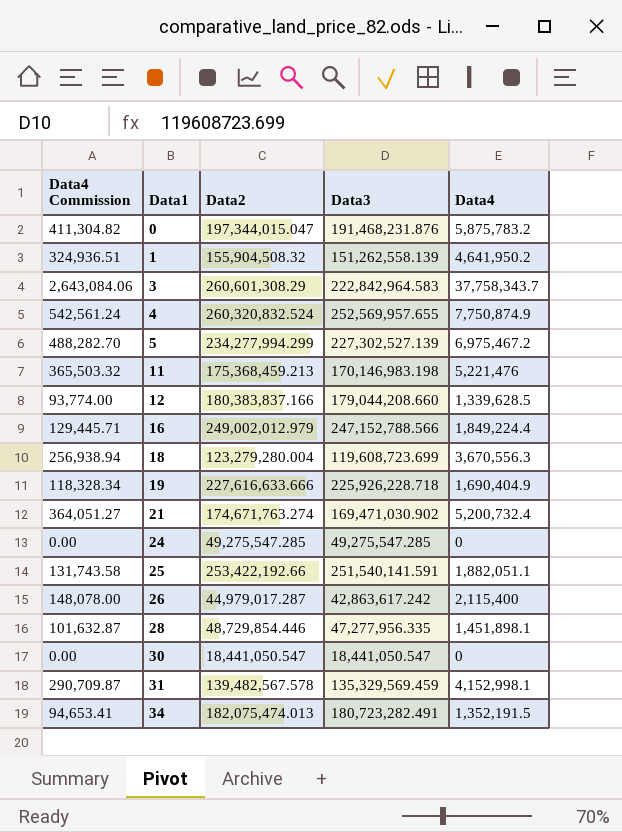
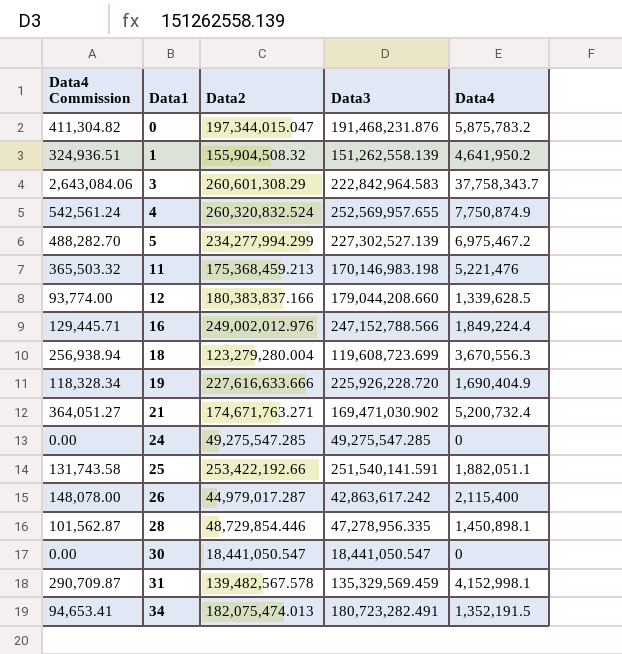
16 | Data2: 249,002,012.979 -> 249,002,012.976
19 | Data3: 225,926,228.718 -> 225,926,228.720
21 | Data2: 174,671,763.274 -> 174,671,763.271
28 | Data4 Commission: 101,632.87 -> 101,562.87
28 | Data3: 47,277,956.335 -> 47,278,956.335
28 | Data4: 1,451,898.1 -> 1,450,898.1

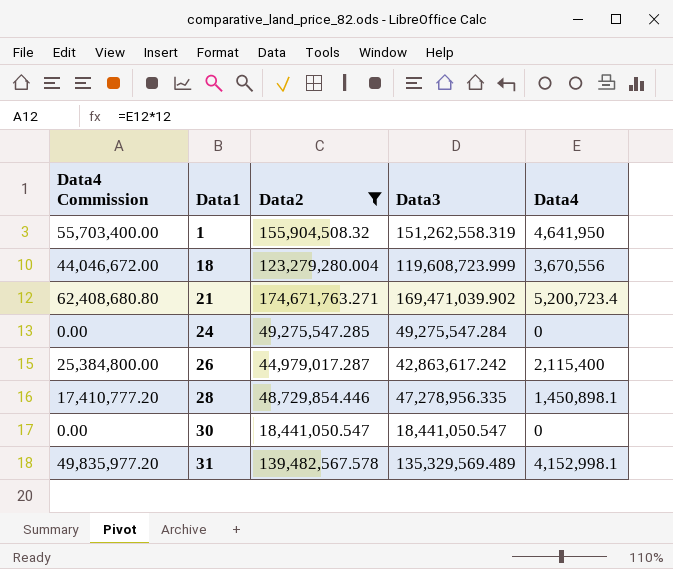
filter: none -> Data2 <= 174,671,763.271
column Data4 Commission | formula: [Data4] * 0.07 -> [Data4] * 12
1 | Data3: 151,262,558.139 -> 151,262,558.319
1 | Data4: 4,641,950.2 -> 4,641,950
18 | Data3: 119,608,723.699 -> 119,608,723.999
18 | Data4: 3,670,556.3 -> 3,670,556
21 | Data3: 169,471,030.902 -> 169,471,039.902
21 | Data4: 5,200,732.4 -> 5,200,723.4
24 | Data3: 49,275,547.285 -> 49,275,547.284
31 | Data3: 135,329,569.459 -> 135,329,569.489

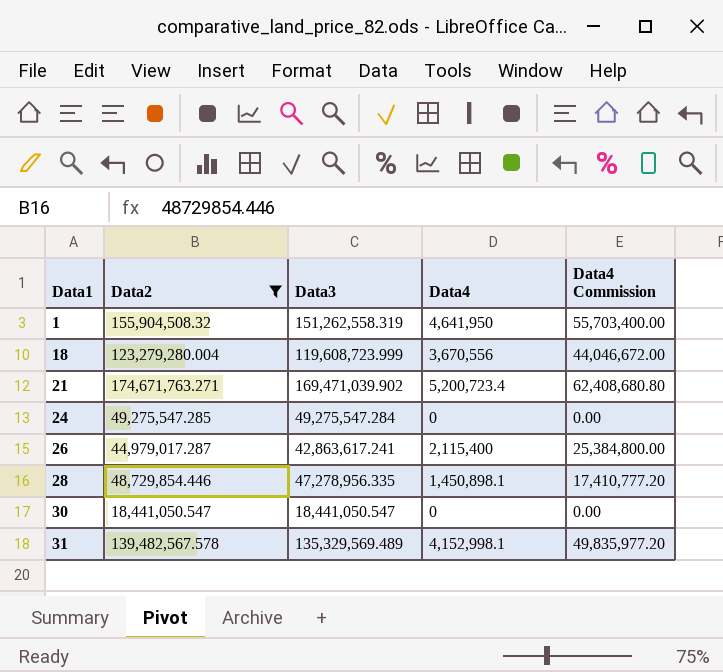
column Data4 Commission | position: 1 -> 5
26 | Data3: 42,863,617.242 -> 42,863,617.241

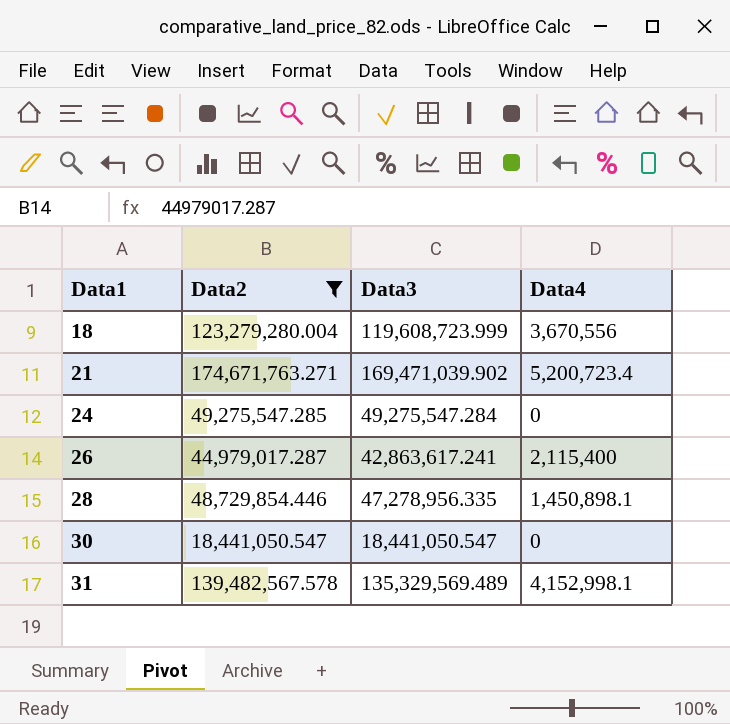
column Data4 Commission | formula: [Data4] * 12 -> none
row 1: 155,904,508.32 | 151,262,558.319 | 4,641,950 | 55,703,400.00 -> none

